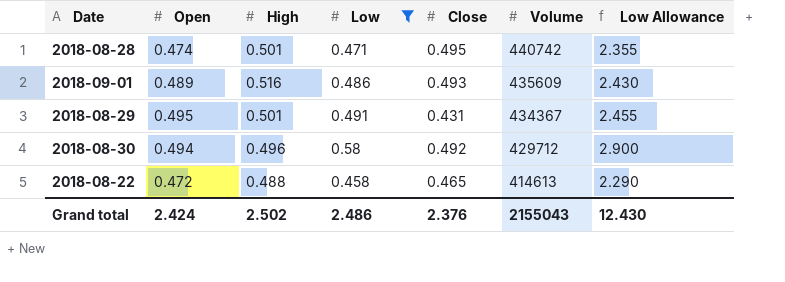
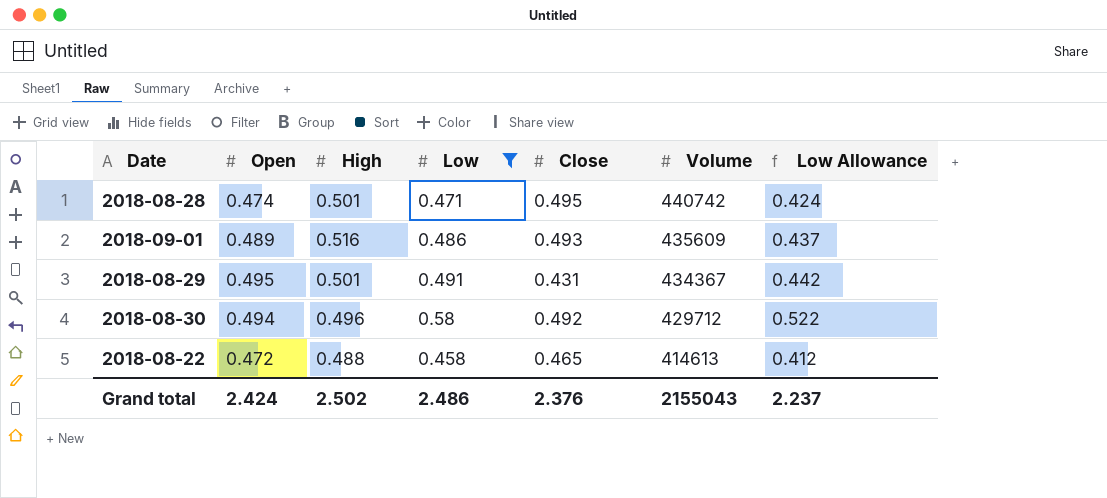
column Low Allowance | formula: [Low] * 5 -> [Low] * 0.9
Grand total | Low Allowance: 12.430 -> 2.237

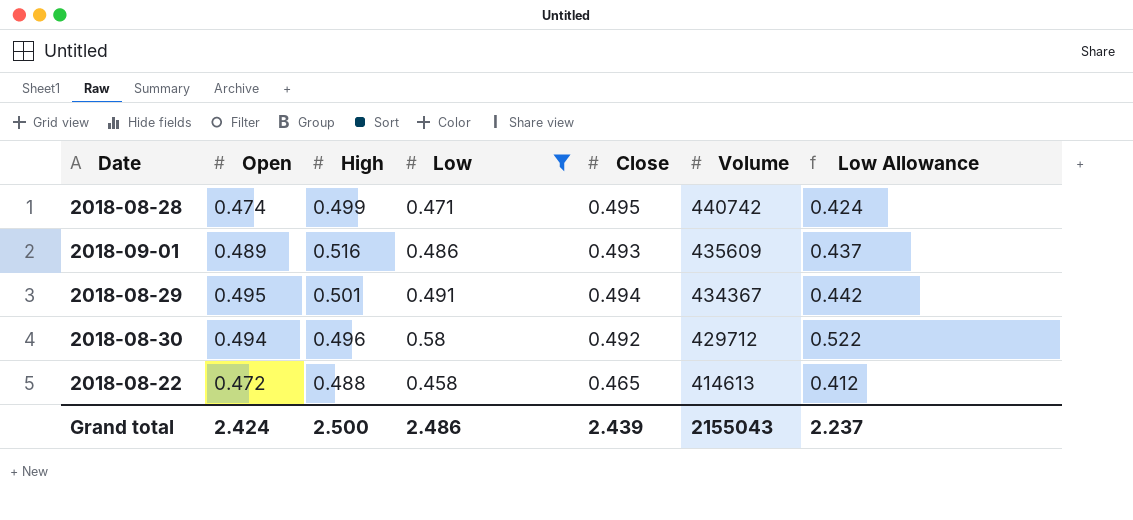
2018-08-28 | High: 0.501 -> 0.499
2018-08-29 | Close: 0.431 -> 0.494
Grand total | High: 2.502 -> 2.500
Grand total | Close: 2.376 -> 2.439

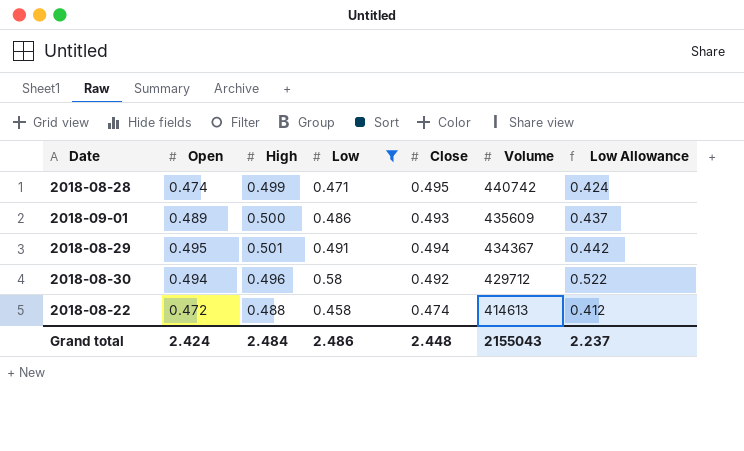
2018-09-01 | High: 0.516 -> 0.500
2018-08-22 | Close: 0.465 -> 0.474
Grand total | High: 2.500 -> 2.484
Grand total | Close: 2.439 -> 2.448

